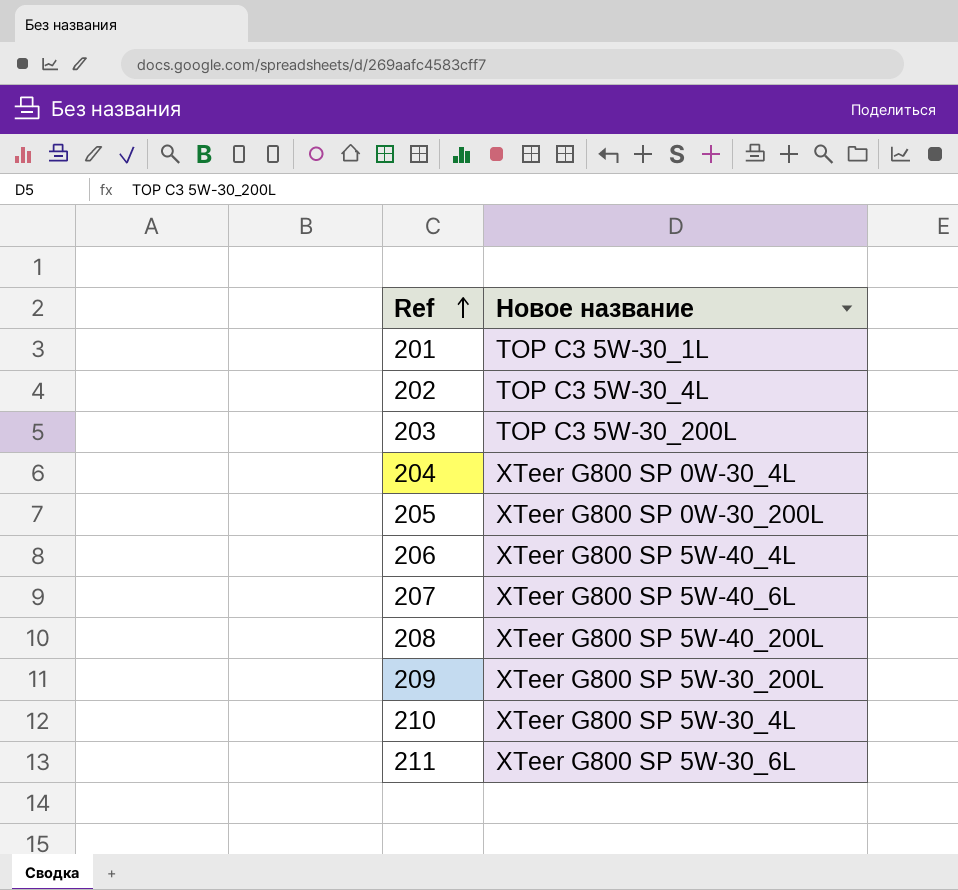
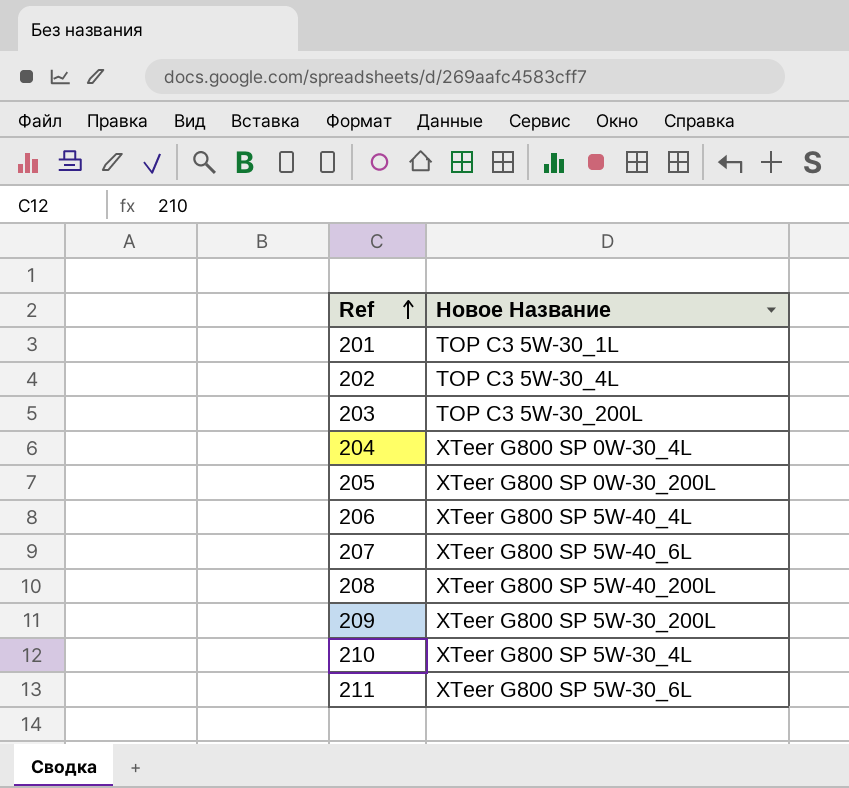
column name: Новое название -> Новое Название

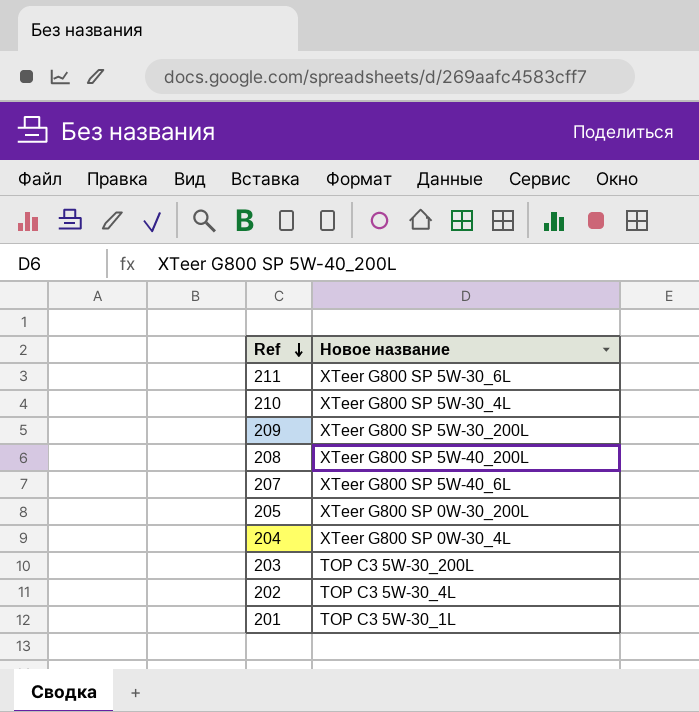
row order: Ref ascending -> Ref descending
column name: Новое Название -> Новое название
row 206: XTeer G800 SP 5W-40_4L -> none

